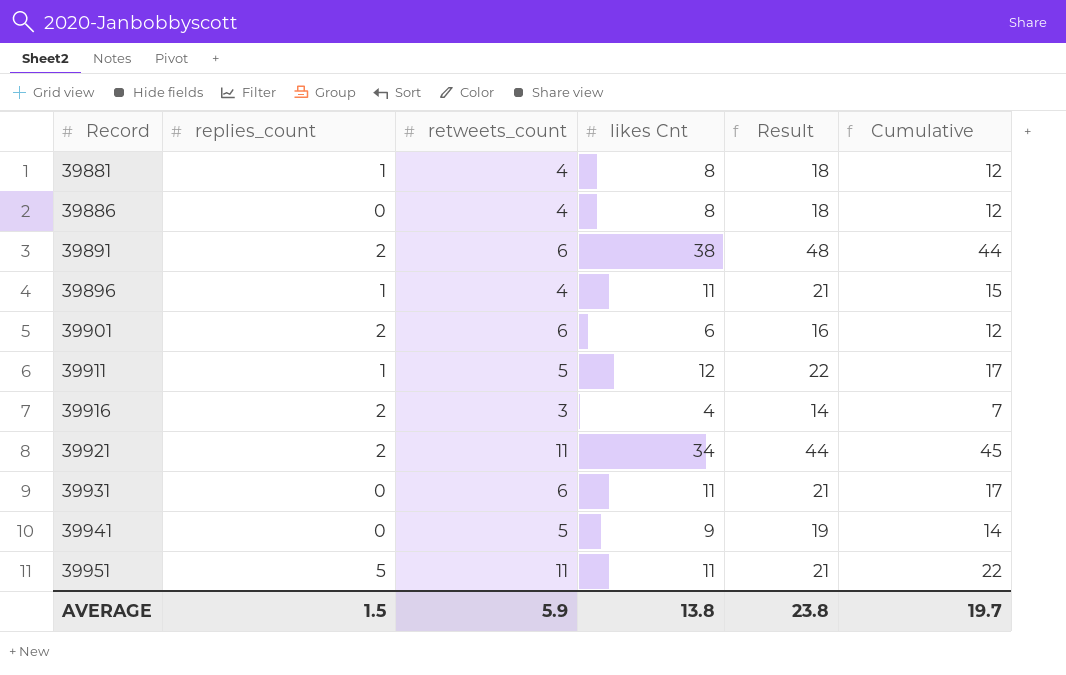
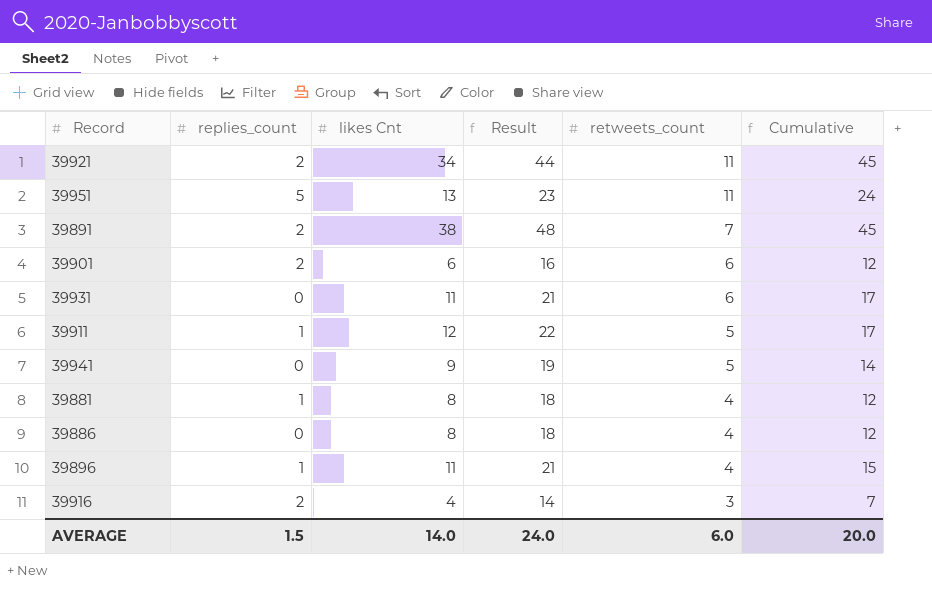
row order: Record ascending -> retweets_count descending
column retweets_count | position: 3 -> 5
39951 | likes Cnt: 11 -> 13
39951 | Result: 21 -> 23
39951 | Cumulative: 22 -> 24
39891 | retweets_count: 6 -> 7
39891 | Cumulative: 44 -> 45
AVERAGE | likes Cnt: 13.8 -> 14.0
AVERAGE | Result: 23.8 -> 24.0
AVERAGE | retweets_count: 5.9 -> 6.0
AVERAGE | Cumulative: 19.7 -> 20.0

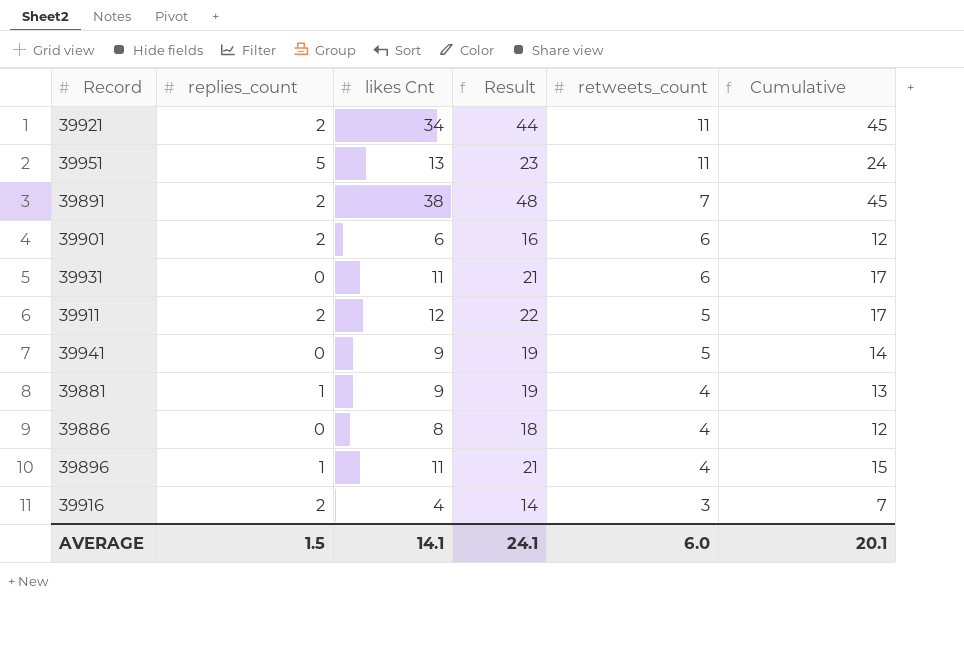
39911 | replies_count: 1 -> 2
39881 | likes Cnt: 8 -> 9
39881 | Result: 18 -> 19
39881 | Cumulative: 12 -> 13
AVERAGE | likes Cnt: 14.0 -> 14.1
AVERAGE | Result: 24.0 -> 24.1
AVERAGE | Cumulative: 20.0 -> 20.1

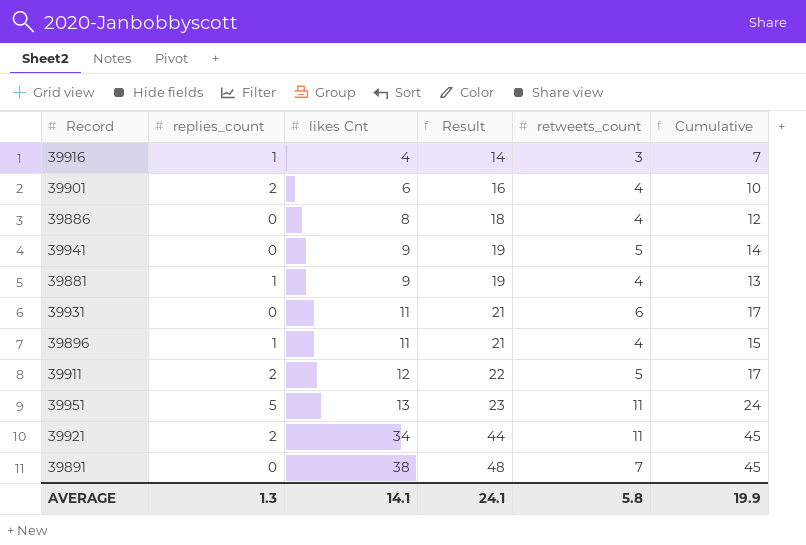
row order: retweets_count descending -> likes Cnt ascending
39916 | replies_count: 2 -> 1
39901 | retweets_count: 6 -> 4
39901 | Cumulative: 12 -> 10
39891 | replies_count: 2 -> 0
AVERAGE | replies_count: 1.5 -> 1.3
AVERAGE | retweets_count: 6.0 -> 5.8
AVERAGE | Cumulative: 20.1 -> 19.9

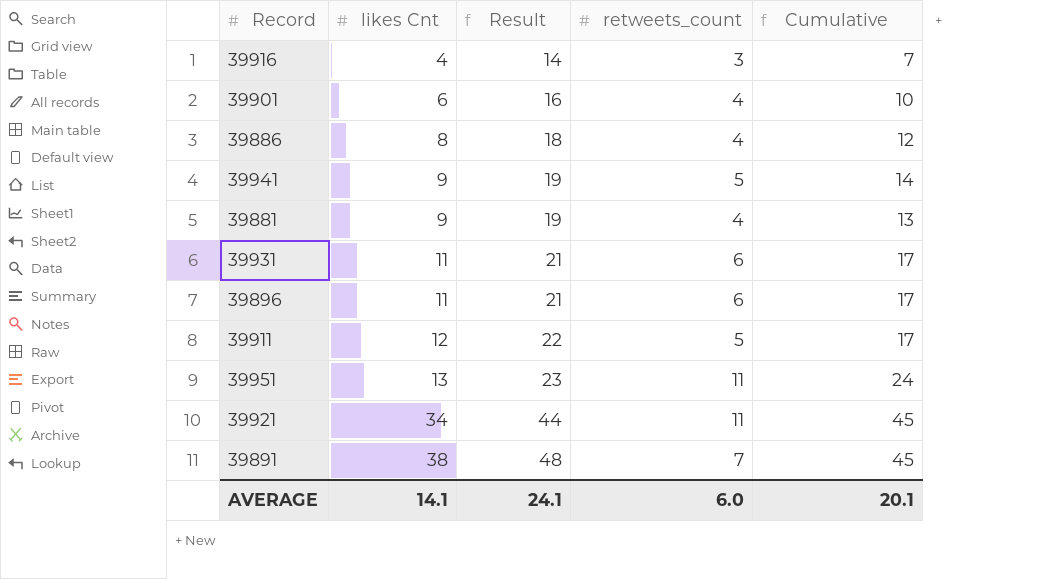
column replies_count | position: 2 -> none
39896 | retweets_count: 4 -> 6
39896 | Cumulative: 15 -> 17
AVERAGE | retweets_count: 5.8 -> 6.0
AVERAGE | Cumulative: 19.9 -> 20.1

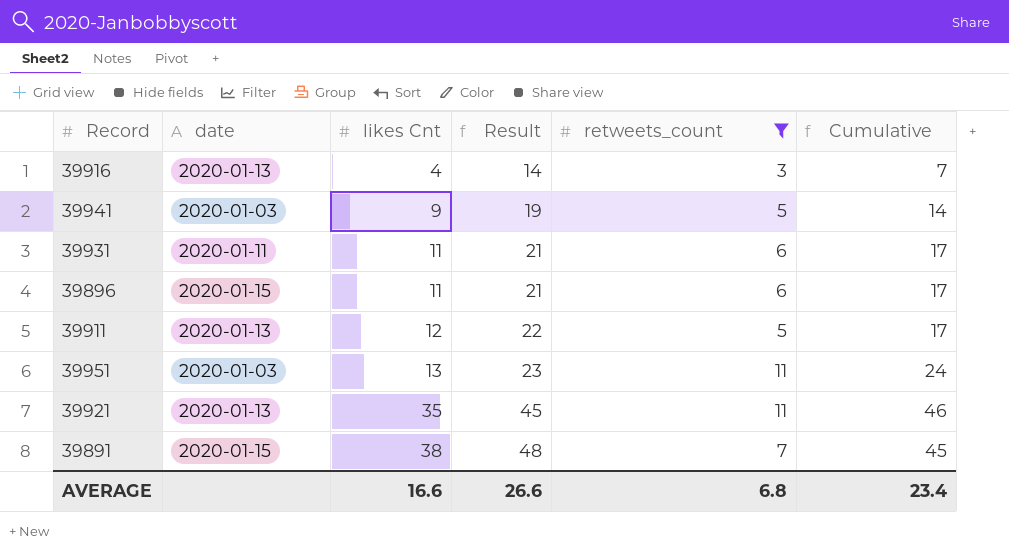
filter: none -> retweets_count != 4
column date | position: none -> 2
39921 | likes Cnt: 34 -> 35
39921 | Result: 44 -> 45
39921 | Cumulative: 45 -> 46
AVERAGE | likes Cnt: 14.1 -> 16.6
AVERAGE | Result: 24.1 -> 26.6
AVERAGE | retweets_count: 6.0 -> 6.8
AVERAGE | Cumulative: 20.1 -> 23.4

